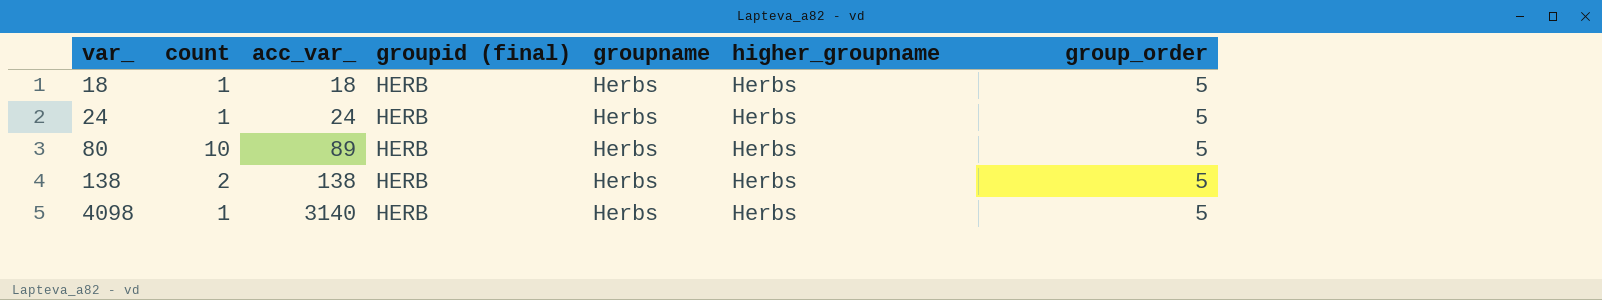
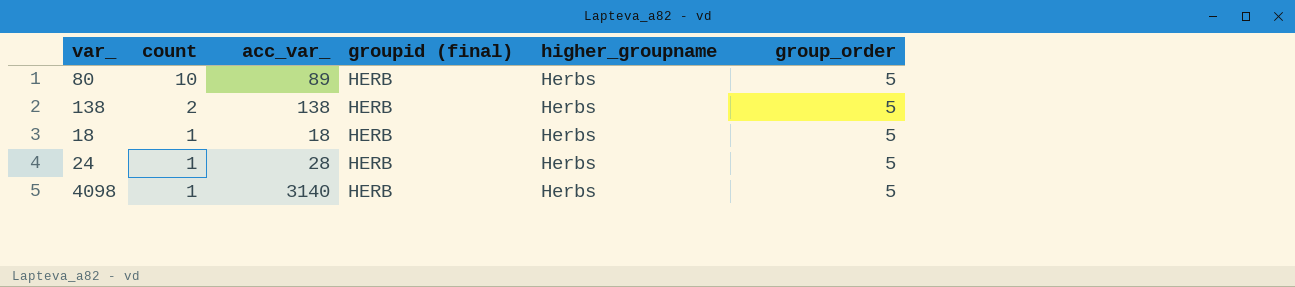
row order: var_ ascending -> count descending
column groupname | position: 5 -> none
24 | acc_var_: 24 -> 28

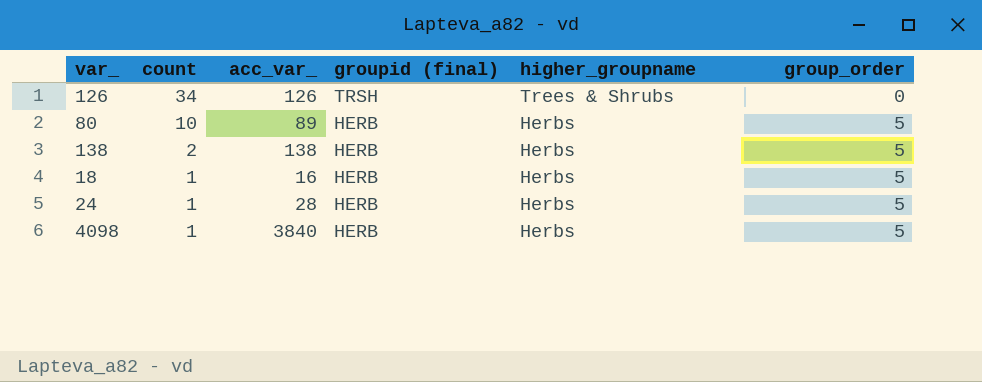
row 126: none -> 34 | 126 | TRSH | Trees & Shrubs | 0
18 | acc_var_: 18 -> 16
4098 | acc_var_: 3140 -> 3840

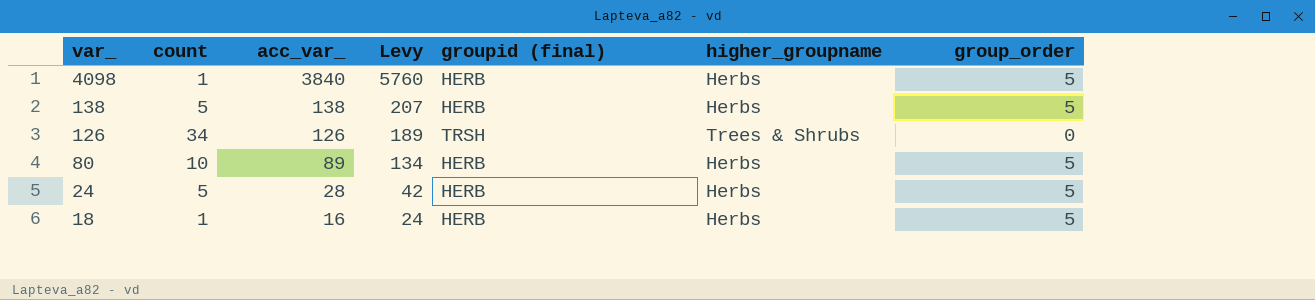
row order: count descending -> var_ descending
column Levy | formula: none -> [acc_var_] * 1.5
138 | count: 2 -> 5
24 | count: 1 -> 5

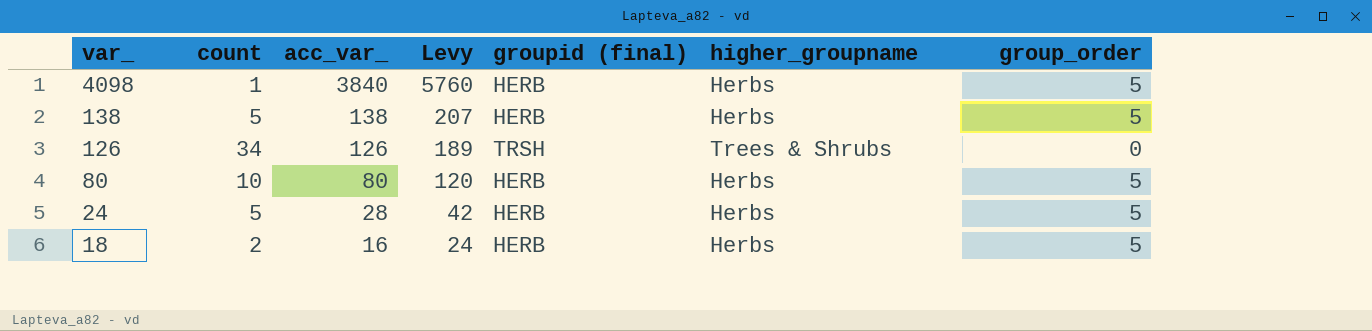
80 | acc_var_: 89 -> 80
80 | Levy: 134 -> 120
18 | count: 1 -> 2

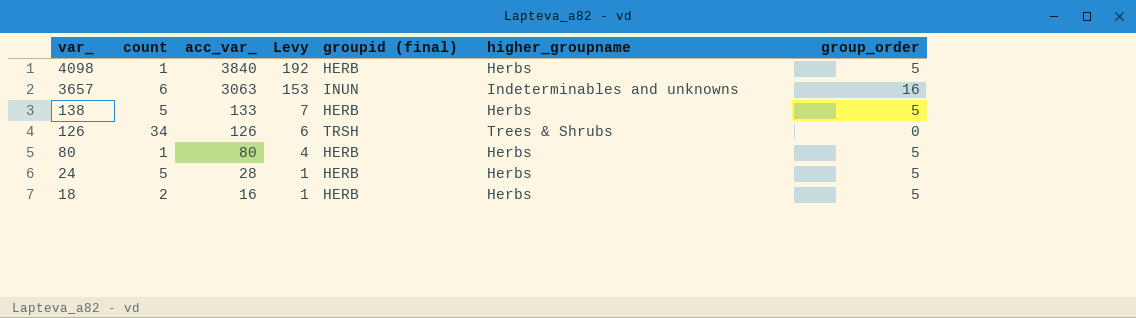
column Levy | formula: [acc_var_] * 1.5 -> [acc_var_] * 0.05
row 3657: none -> 6 | 3063 | 153 | INUN | Indeterminables and unknowns | 16
138 | acc_var_: 138 -> 133
80 | count: 10 -> 1

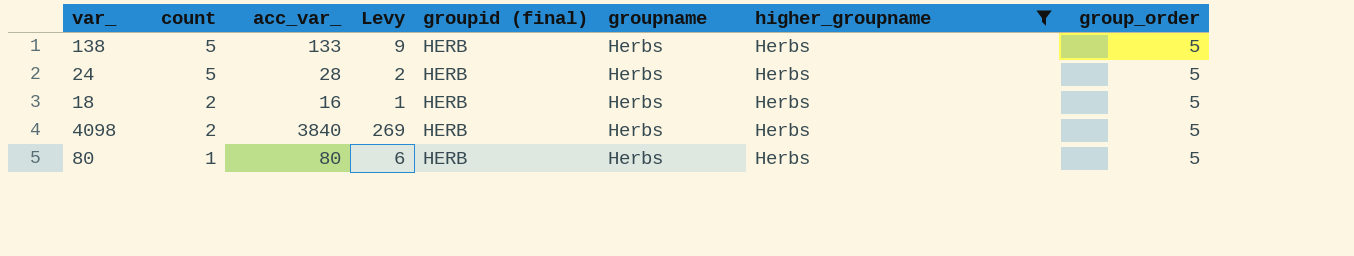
filter: none -> higher_groupname = Herbs
row order: var_ descending -> count descending
column Levy | formula: [acc_var_] * 0.05 -> [acc_var_] * 0.07
column groupname | position: none -> 6
4098 | count: 1 -> 2

